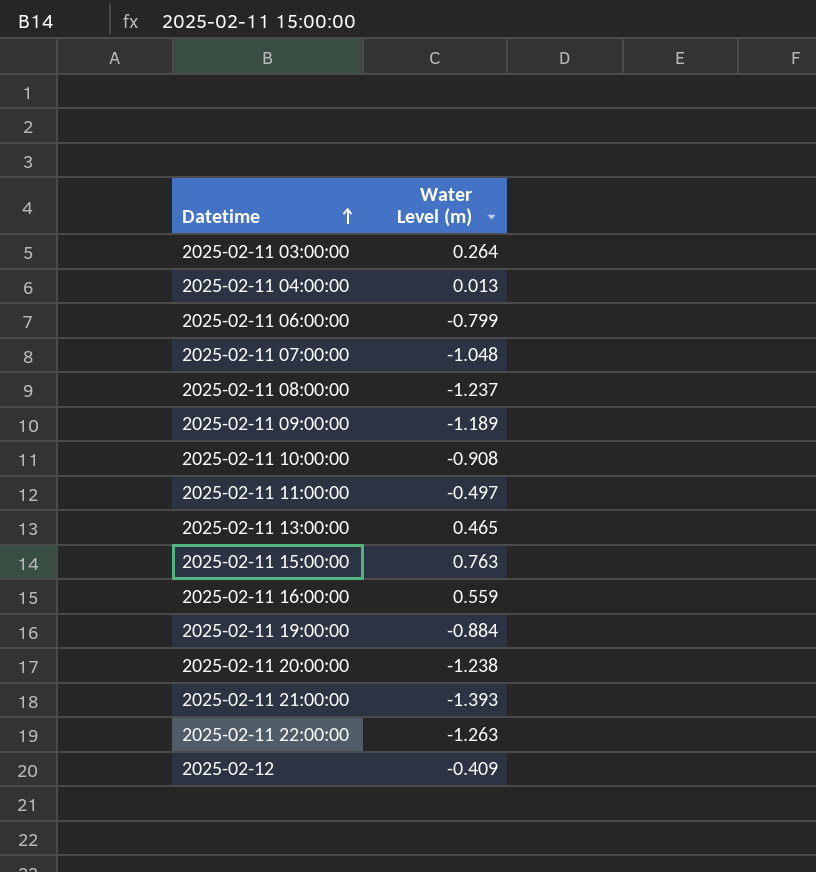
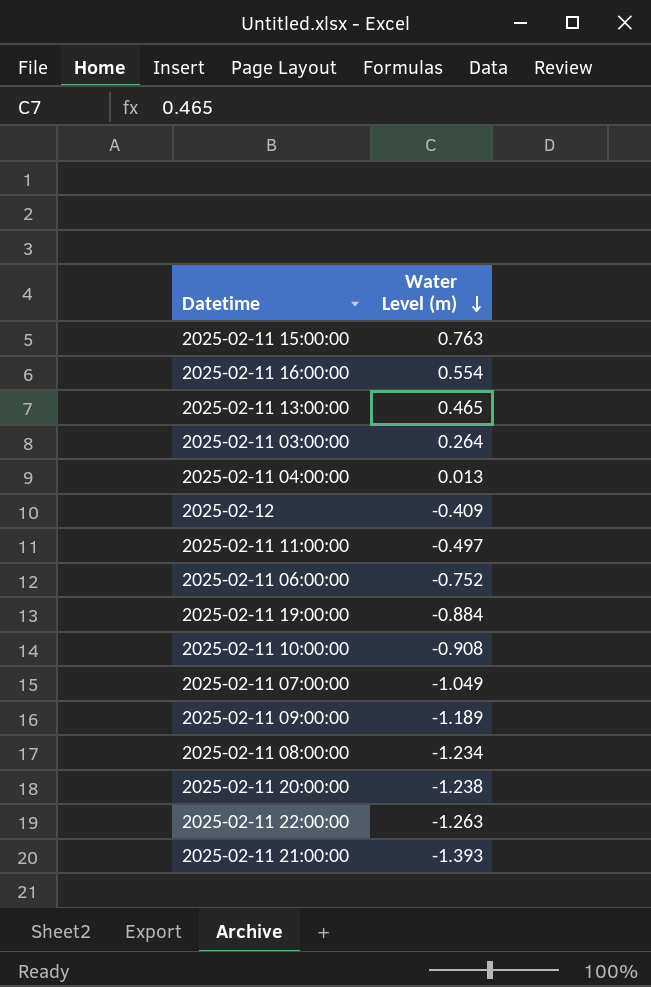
row order: Datetime ascending -> Water Level (m) descending
2025-02-11 16:00:00 | Water Level (m): 0.559 -> 0.554
2025-02-11 06:00:00 | Water Level (m): -0.799 -> -0.752
2025-02-11 07:00:00 | Water Level (m): -1.048 -> -1.049
2025-02-11 08:00:00 | Water Level (m): -1.237 -> -1.234

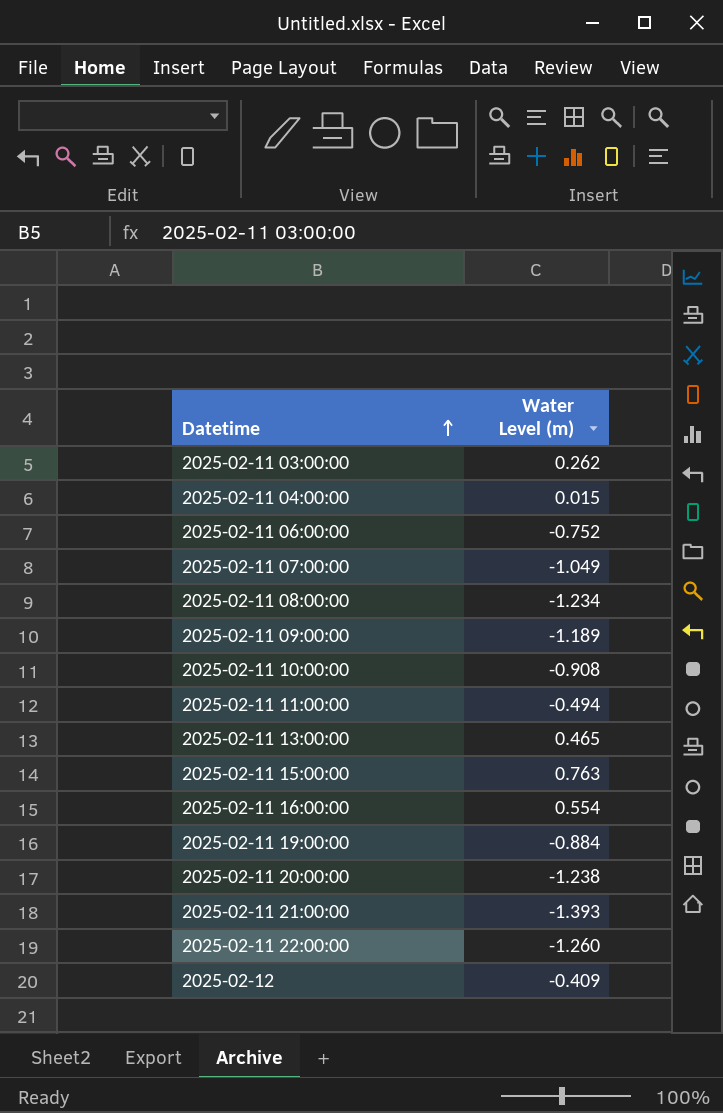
row order: Water Level (m) descending -> Datetime ascending
2025-02-11 03:00:00 | Water Level (m): 0.264 -> 0.262
2025-02-11 04:00:00 | Water Level (m): 0.013 -> 0.015
2025-02-11 11:00:00 | Water Level (m): -0.497 -> -0.494
2025-02-11 22:00:00 | Water Level (m): -1.263 -> -1.260

